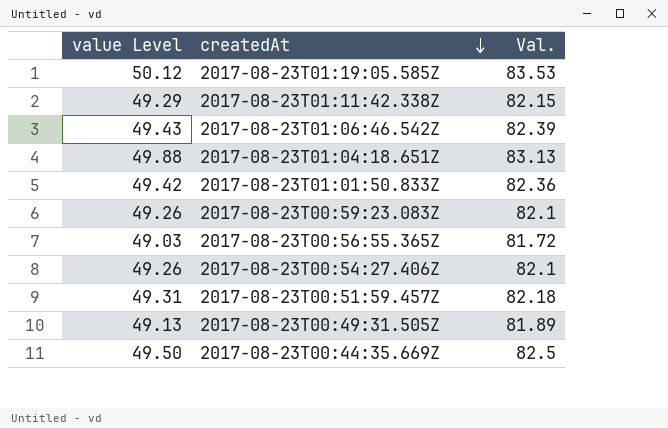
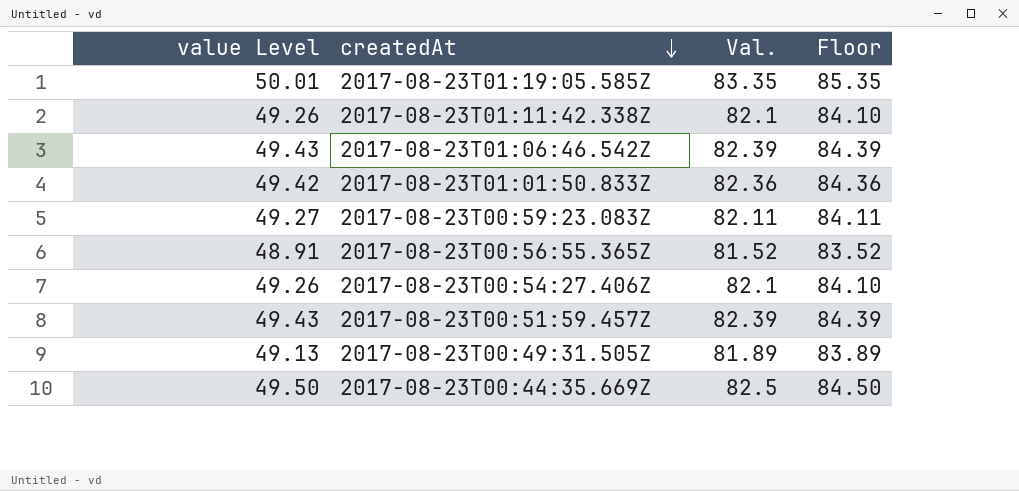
column Floor | formula: none -> [Val.] + 2
row 2017-08-23T01:04:18.651Z: 49.88 | 83.13 -> none
2017-08-23T01:19:05.585Z | value Level: 50.12 -> 50.01
2017-08-23T01:19:05.585Z | Val.: 83.53 -> 83.35
2017-08-23T01:11:42.338Z | value Level: 49.29 -> 49.26
2017-08-23T01:11:42.338Z | Val.: 82.15 -> 82.1
2017-08-23T00:59:23.083Z | value Level: 49.26 -> 49.27
2017-08-23T00:59:23.083Z | Val.: 82.1 -> 82.11
2017-08-23T00:56:55.365Z | value Level: 49.03 -> 48.91
2017-08-23T00:56:55.365Z | Val.: 81.72 -> 81.52
2017-08-23T00:51:59.457Z | value Level: 49.31 -> 49.43
2017-08-23T00:51:59.457Z | Val.: 82.18 -> 82.39

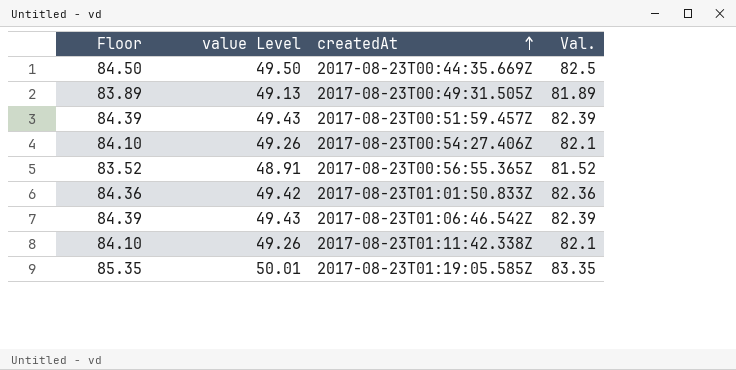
row order: createdAt descending -> createdAt ascending
column Floor | position: 4 -> 1
row 2017-08-23T00:59:23.083Z: 49.27 | 82.11 | 84.11 -> none

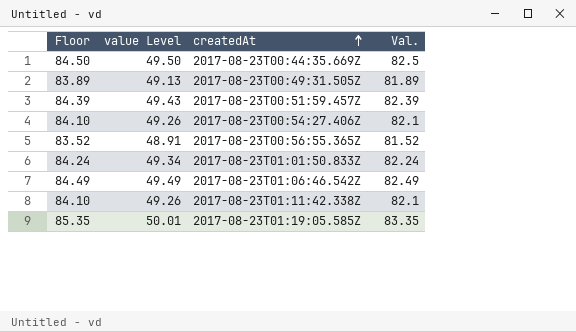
2017-08-23T01:01:50.833Z | Floor: 84.36 -> 84.24
2017-08-23T01:01:50.833Z | value Level: 49.42 -> 49.34
2017-08-23T01:01:50.833Z | Val.: 82.36 -> 82.24
2017-08-23T01:06:46.542Z | Floor: 84.39 -> 84.49
2017-08-23T01:06:46.542Z | value Level: 49.43 -> 49.49
2017-08-23T01:06:46.542Z | Val.: 82.39 -> 82.49

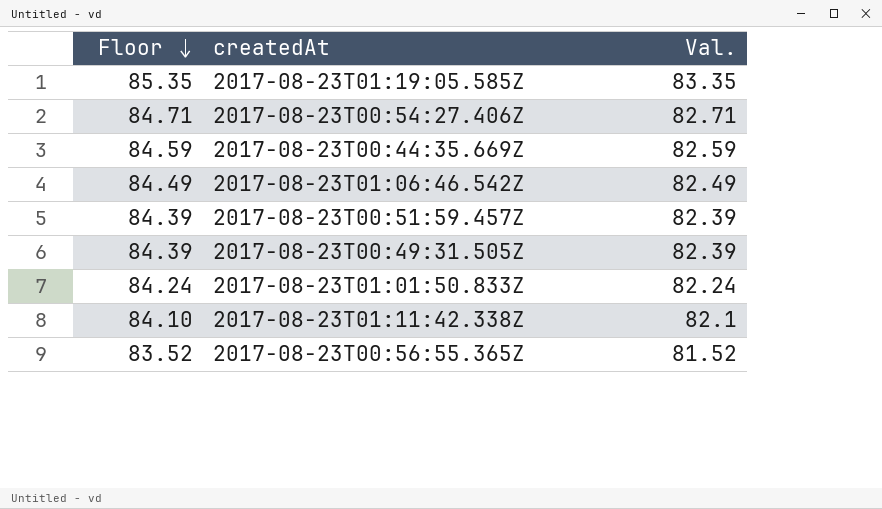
row order: createdAt ascending -> Floor descending
column value Level | formula: [Val.] * 0.6 -> none
2017-08-23T00:54:27.406Z | Floor: 84.10 -> 84.71
2017-08-23T00:54:27.406Z | Val.: 82.1 -> 82.71
2017-08-23T00:44:35.669Z | Floor: 84.50 -> 84.59
2017-08-23T00:44:35.669Z | Val.: 82.5 -> 82.59
2017-08-23T00:49:31.505Z | Floor: 83.89 -> 84.39
2017-08-23T00:49:31.505Z | Val.: 81.89 -> 82.39

